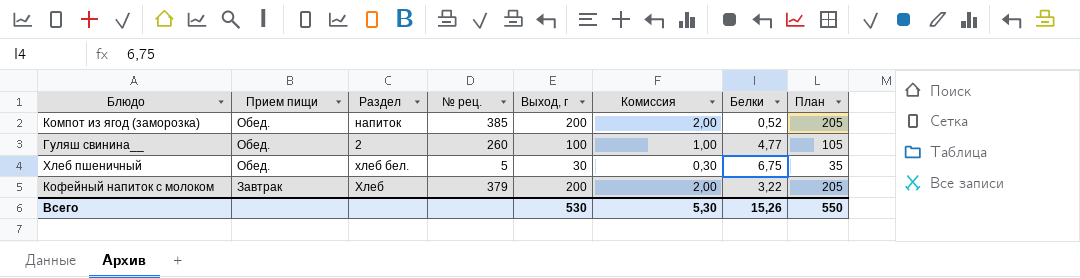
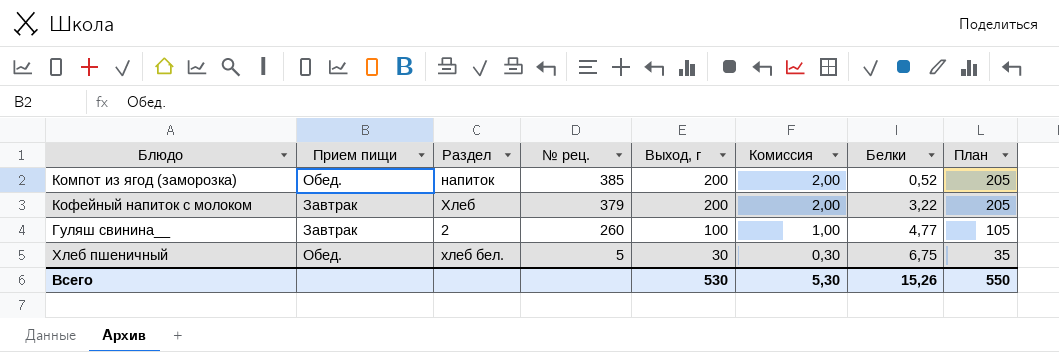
row order: Прием пищи descending -> № рец. descending
Гуляш свинина__ | Прием пищи: Обед. -> Завтрак

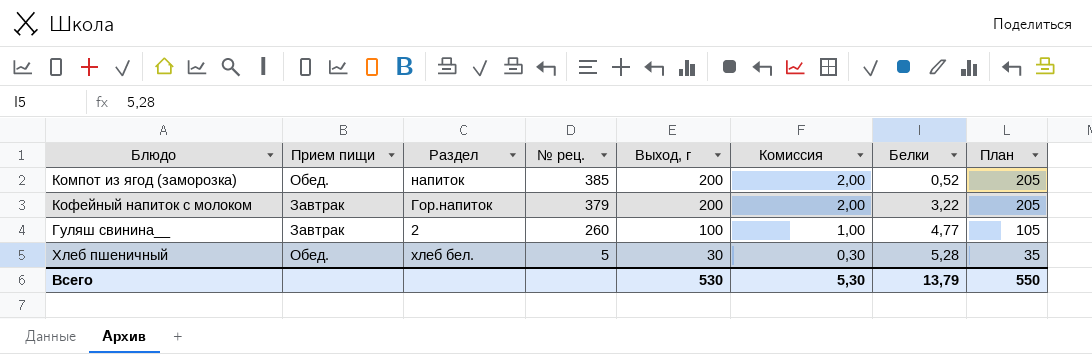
Кофейный напиток с молоком | Раздел: Хлеб -> Гор.напиток
Хлеб пшеничный | Белки: 6,75 -> 5,28
Всего | Белки: 15,26 -> 13,79

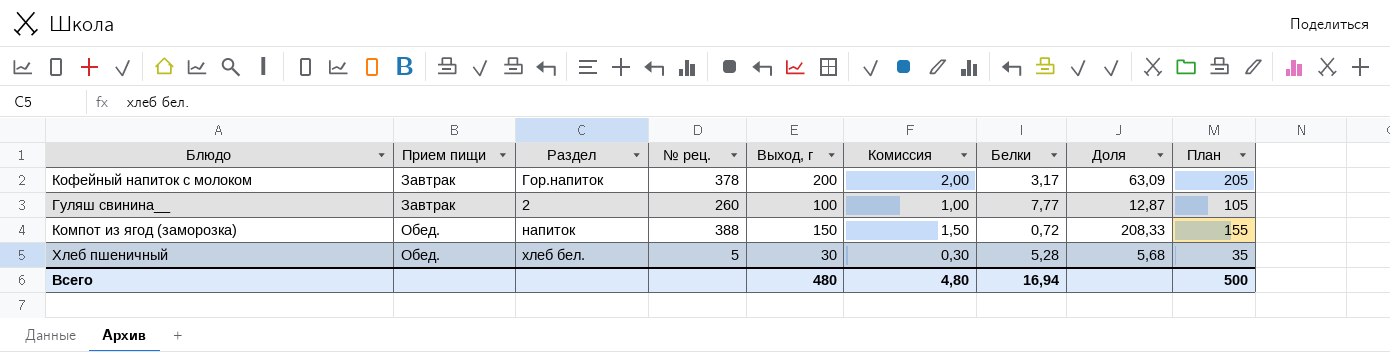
row order: № рец. descending -> Прием пищи ascending
column Доля | formula: none -> [Выход, г] / [Белки]
Кофейный напиток с молоком | № рец.: 379 -> 378
Кофейный напиток с молоком | Белки: 3,22 -> 3,17
Гуляш свинина__ | Белки: 4,77 -> 7,77
Компот из ягод (заморозка) | № рец.: 385 -> 388
Компот из ягод (заморозка) | Выход, г: 200 -> 150
Компот из ягод (заморозка) | Комиссия: 2,00 -> 1,50
Компот из ягод (заморозка) | Белки: 0,52 -> 0,72
Компот из ягод (заморозка) | План: 205 -> 155
Всего | Выход, г: 530 -> 480
Всего | Комиссия: 5,30 -> 4,80
Всего | Белки: 13,79 -> 16,94
Всего | План: 550 -> 500

